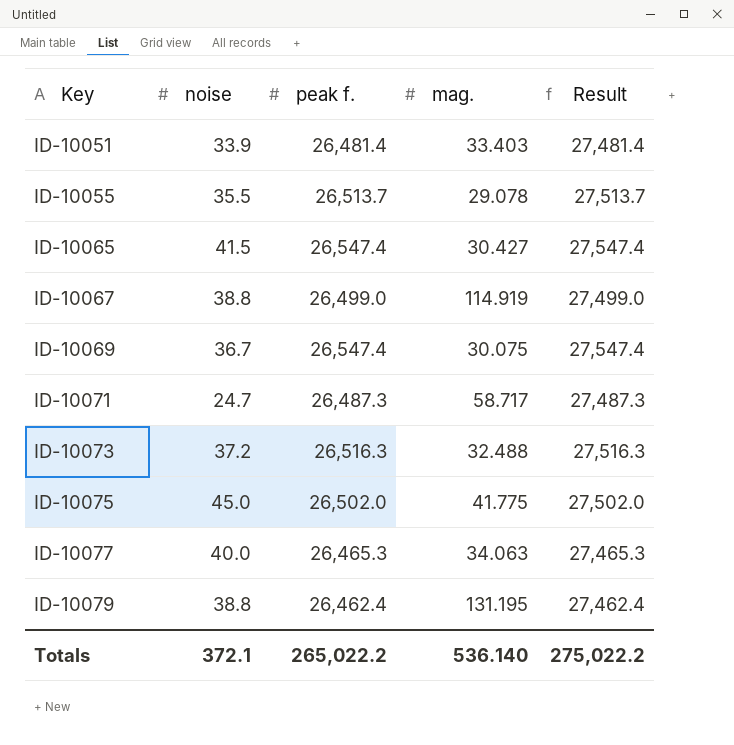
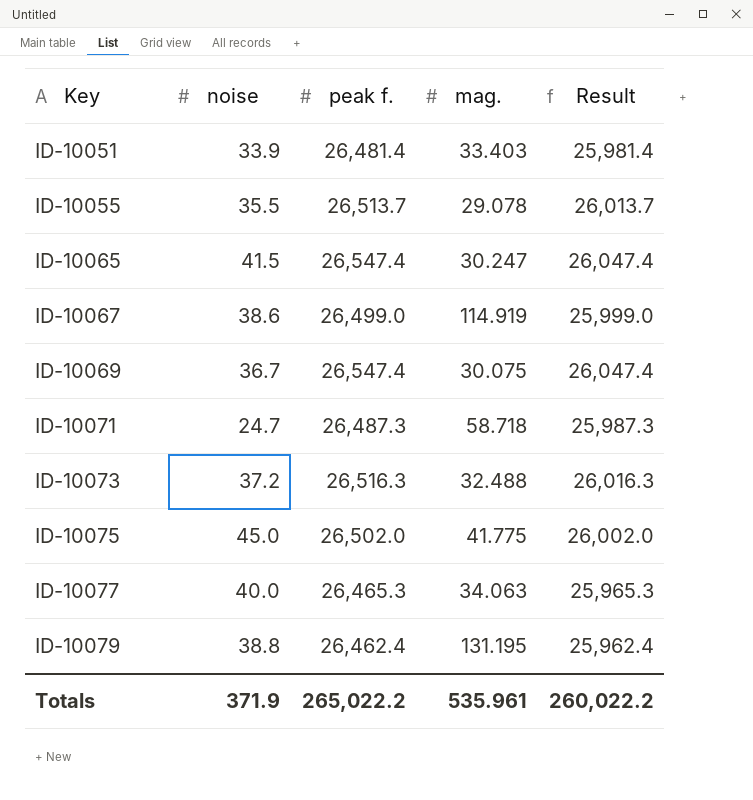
column Result | formula: [peak f.] + 1000 -> [peak f.] - 500
ID-10065 | mag.: 30.427 -> 30.247
ID-10067 | noise: 38.8 -> 38.6
ID-10071 | mag.: 58.717 -> 58.718
Totals | noise: 372.1 -> 371.9
Totals | mag.: 536.140 -> 535.961
Totals | Result: 275,022.2 -> 260,022.2

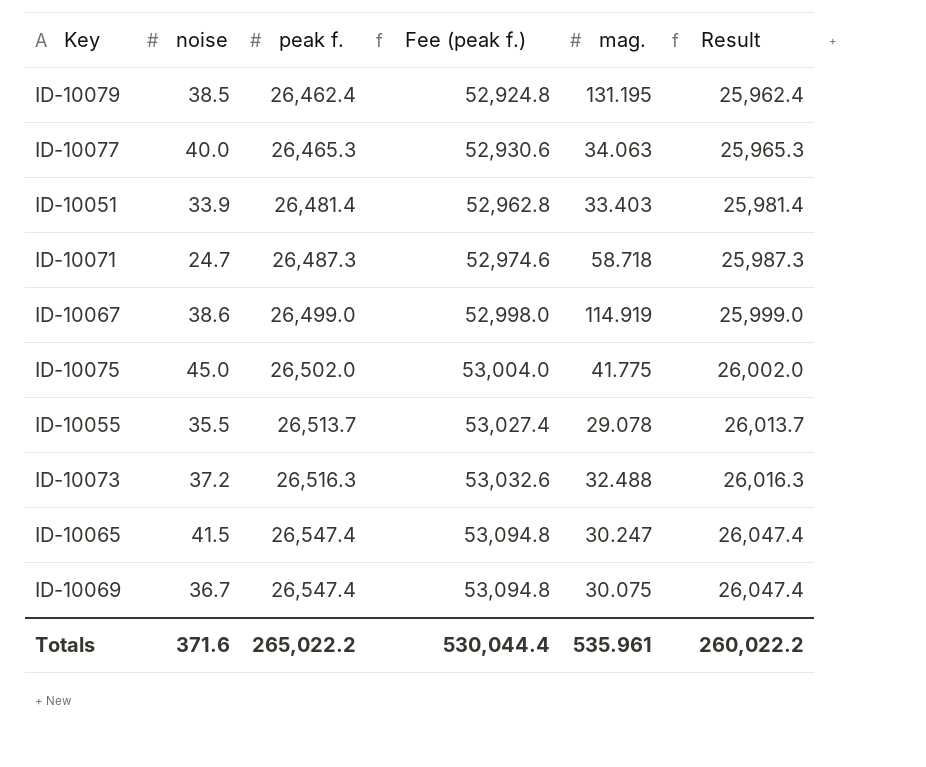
row order: Key ascending -> peak f. ascending
column Fee (peak f.) | formula: none -> [peak f.] * 2
ID-10079 | noise: 38.8 -> 38.5
Totals | noise: 371.9 -> 371.6

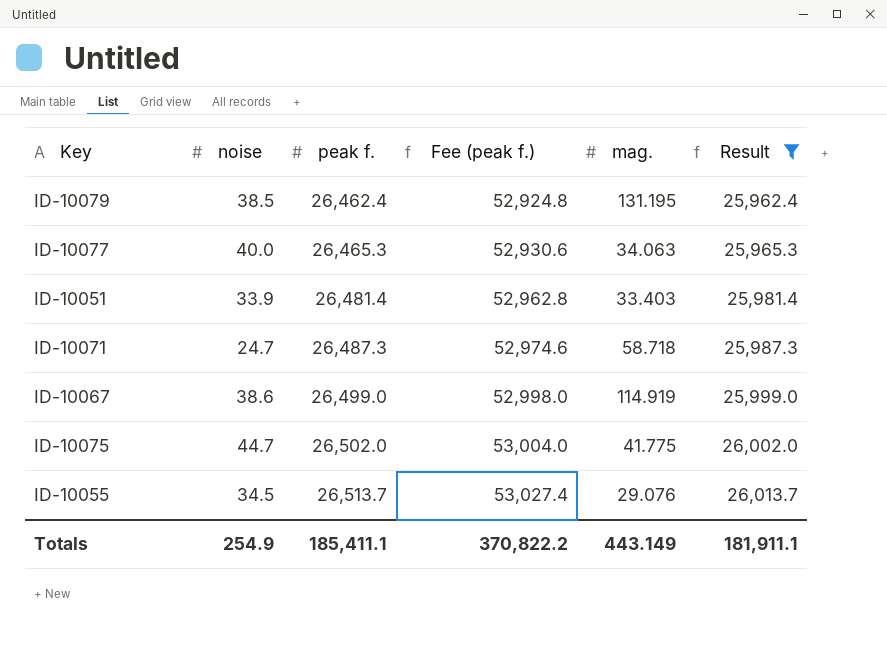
filter: none -> Result <= 26,013.7
ID-10075 | noise: 45.0 -> 44.7
ID-10055 | noise: 35.5 -> 34.5
ID-10055 | mag.: 29.078 -> 29.076
Totals | noise: 371.6 -> 254.9
Totals | peak f.: 265,022.2 -> 185,411.1
Totals | Fee (peak f.): 530,044.4 -> 370,822.2
Totals | mag.: 535.961 -> 443.149
Totals | Result: 260,022.2 -> 181,911.1

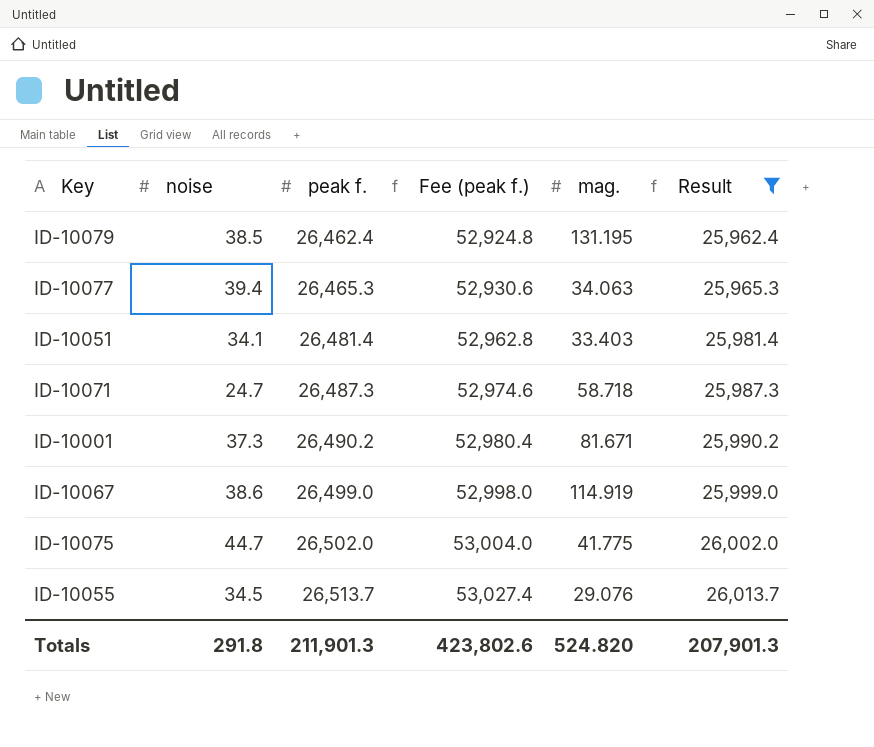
ID-10077 | noise: 40.0 -> 39.4
ID-10051 | noise: 33.9 -> 34.1
row ID-10001: none -> 37.3 | 26,490.2 | 52,980.4 | 81.671 | 25,990.2
Totals | noise: 254.9 -> 291.8
Totals | peak f.: 185,411.1 -> 211,901.3
Totals | Fee (peak f.): 370,822.2 -> 423,802.6
Totals | mag.: 443.149 -> 524.820
Totals | Result: 181,911.1 -> 207,901.3

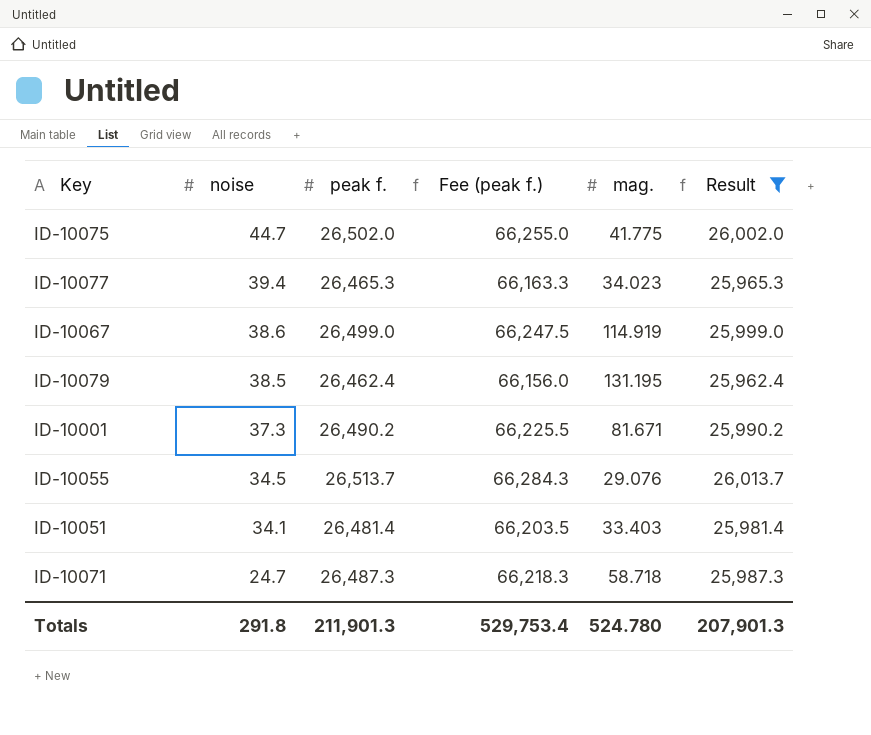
row order: peak f. ascending -> noise descending
column Fee (peak f.) | formula: [peak f.] * 2 -> [peak f.] * 2.5
ID-10077 | mag.: 34.063 -> 34.023
Totals | Fee (peak f.): 423,802.6 -> 529,753.4
Totals | mag.: 524.820 -> 524.780

